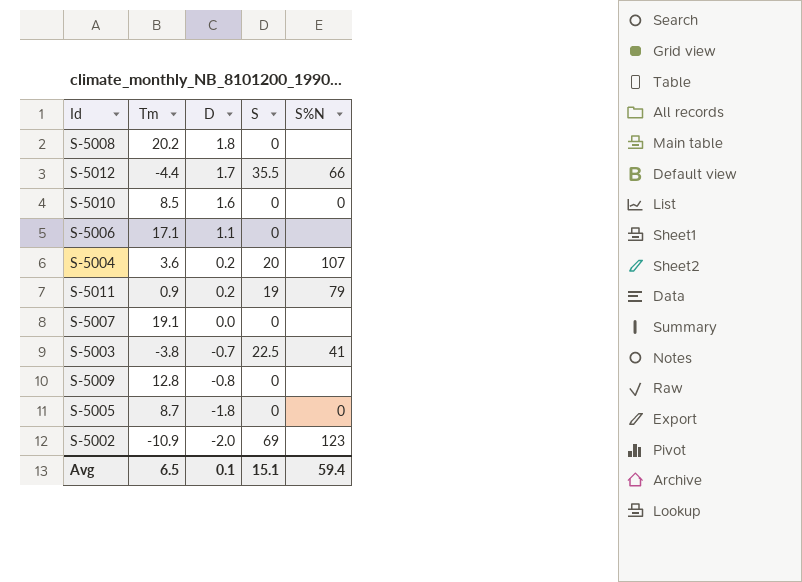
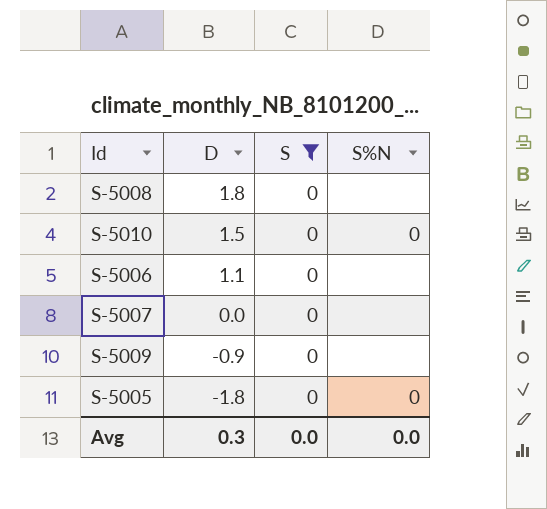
filter: none -> S = 0
column Tm | position: 2 -> none
S-5010 | D: 1.6 -> 1.5
S-5009 | D: -0.8 -> -0.9
Avg | D: 0.1 -> 0.3
Avg | S: 15.1 -> 0.0
Avg | S%N: 59.4 -> 0.0

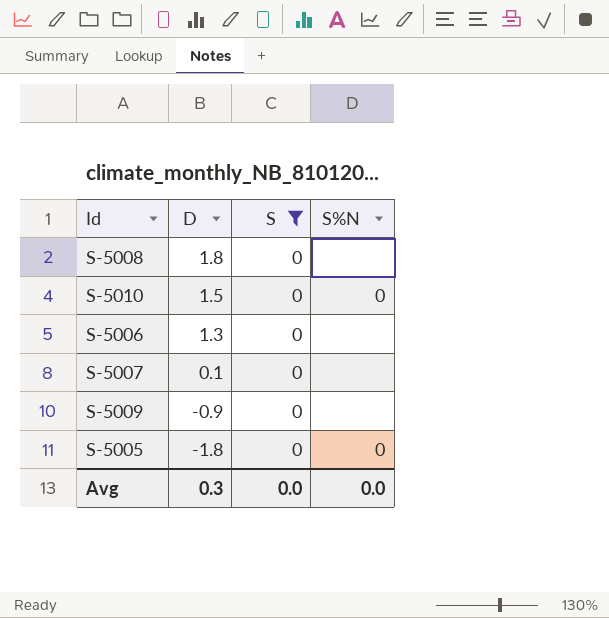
S-5006 | D: 1.1 -> 1.3
S-5007 | D: 0.0 -> 0.1

